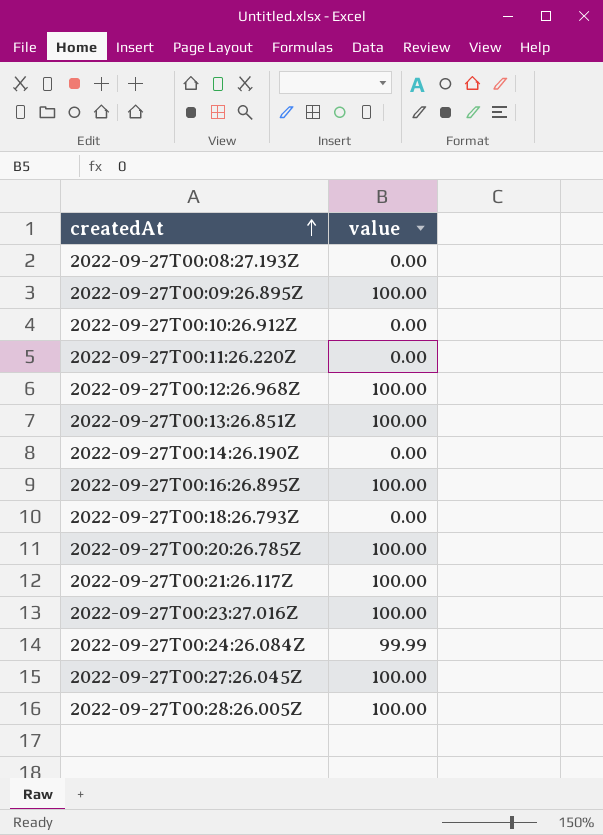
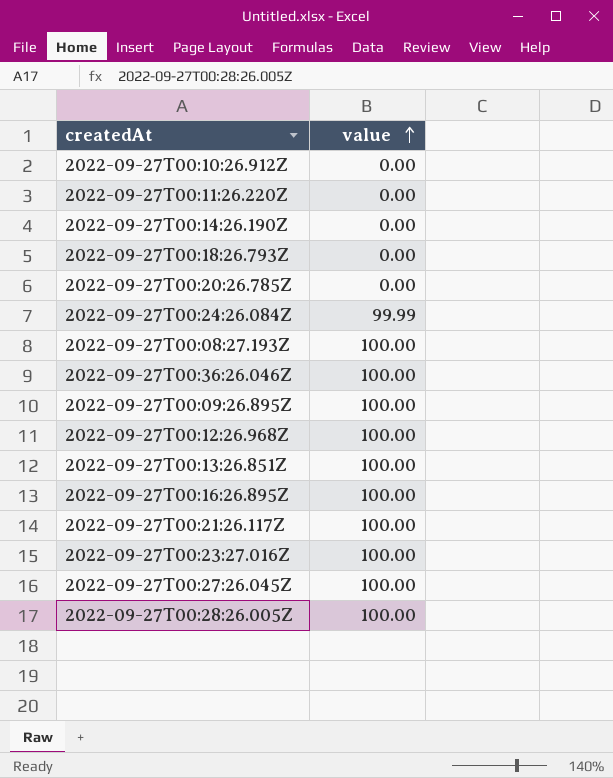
row order: createdAt ascending -> value ascending
2022-09-27T00:20:26.785Z | value: 100.00 -> 0.00
2022-09-27T00:08:27.193Z | value: 0.00 -> 100.00
row 2022-09-27T00:36:26.046Z: none -> 100.00

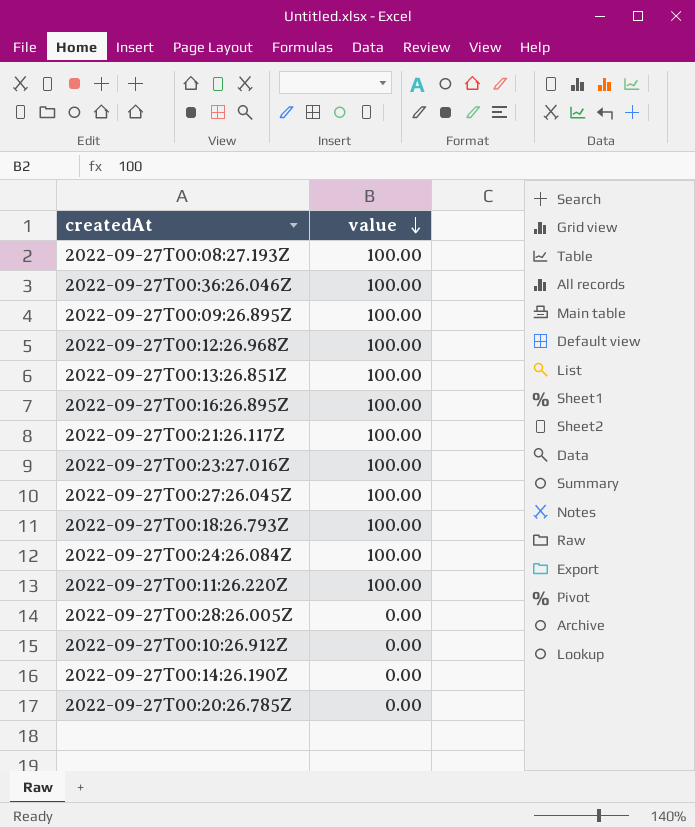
row order: value ascending -> value descending
2022-09-27T00:18:26.793Z | value: 0.00 -> 100.00
2022-09-27T00:24:26.084Z | value: 99.99 -> 100.00
2022-09-27T00:11:26.220Z | value: 0.00 -> 100.00
2022-09-27T00:28:26.005Z | value: 100.00 -> 0.00

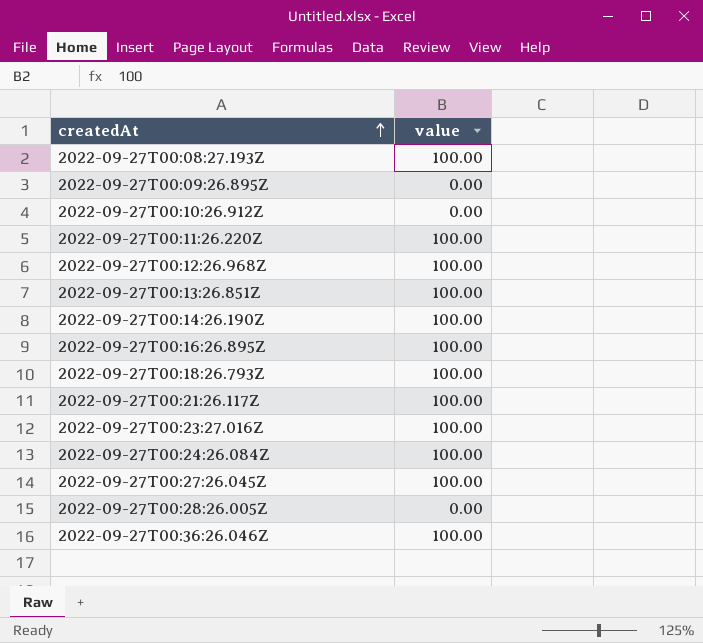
row order: value descending -> createdAt ascending
row 2022-09-27T00:20:26.785Z: 0.00 -> none
2022-09-27T00:09:26.895Z | value: 100.00 -> 0.00
2022-09-27T00:14:26.190Z | value: 0.00 -> 100.00

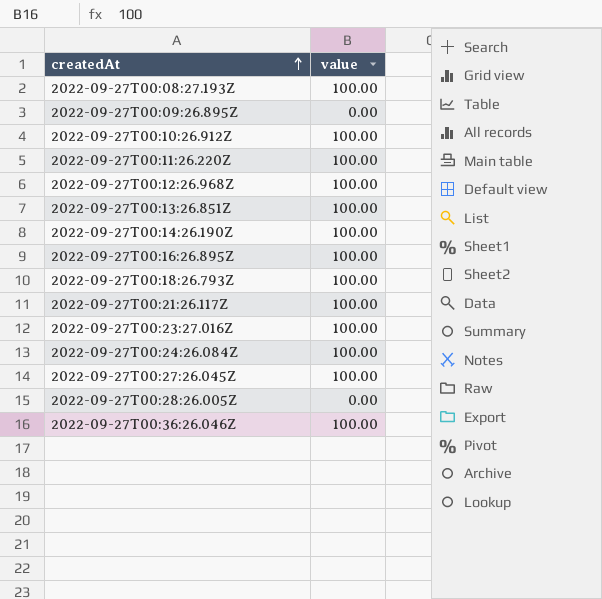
2022-09-27T00:10:26.912Z | value: 0.00 -> 100.00

